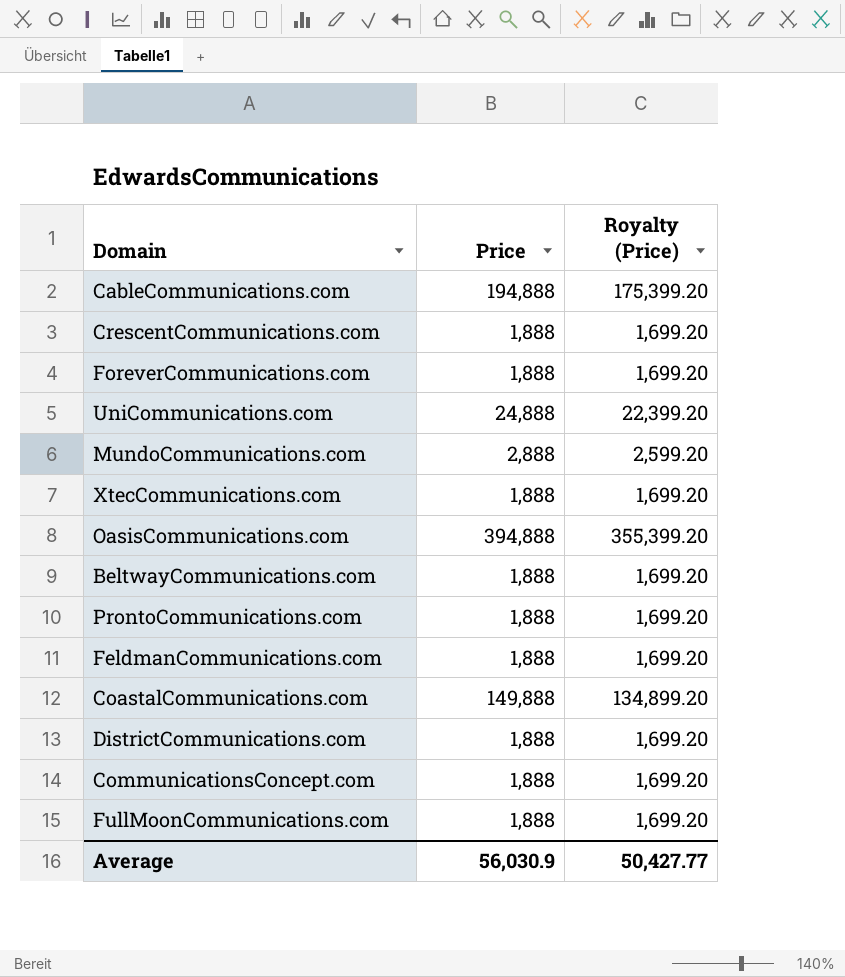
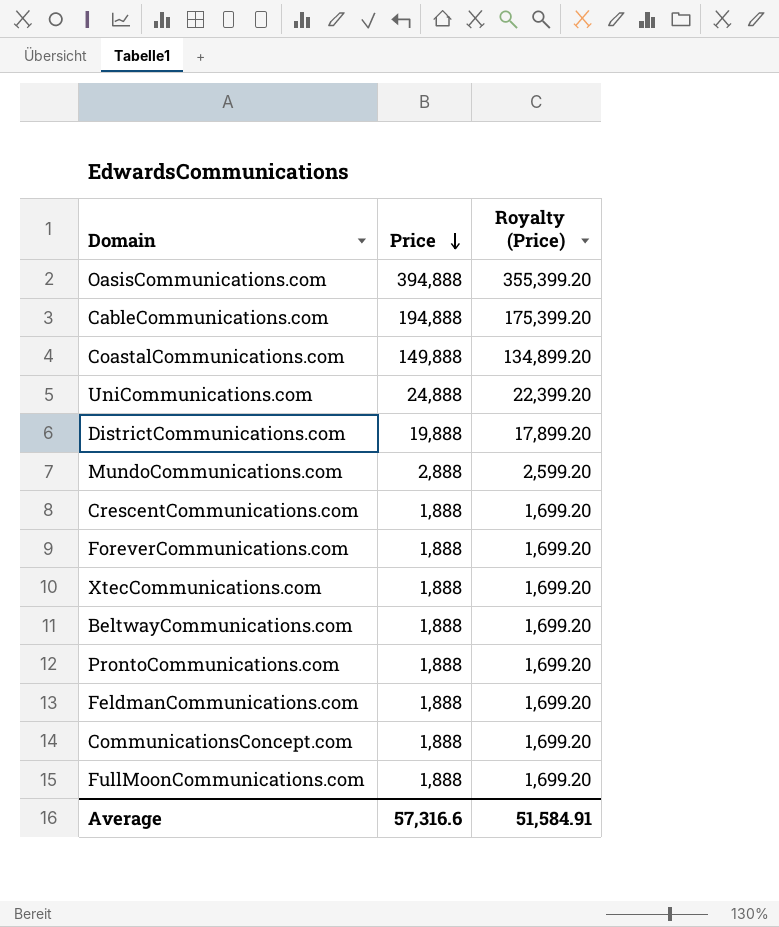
row order: none -> Price descending
DistrictCommunications.com | Price: 1,888 -> 19,888
DistrictCommunications.com | Royalty (Price): 1,699.20 -> 17,899.20
Average | Price: 56,030.9 -> 57,316.6
Average | Royalty (Price): 50,427.77 -> 51,584.91

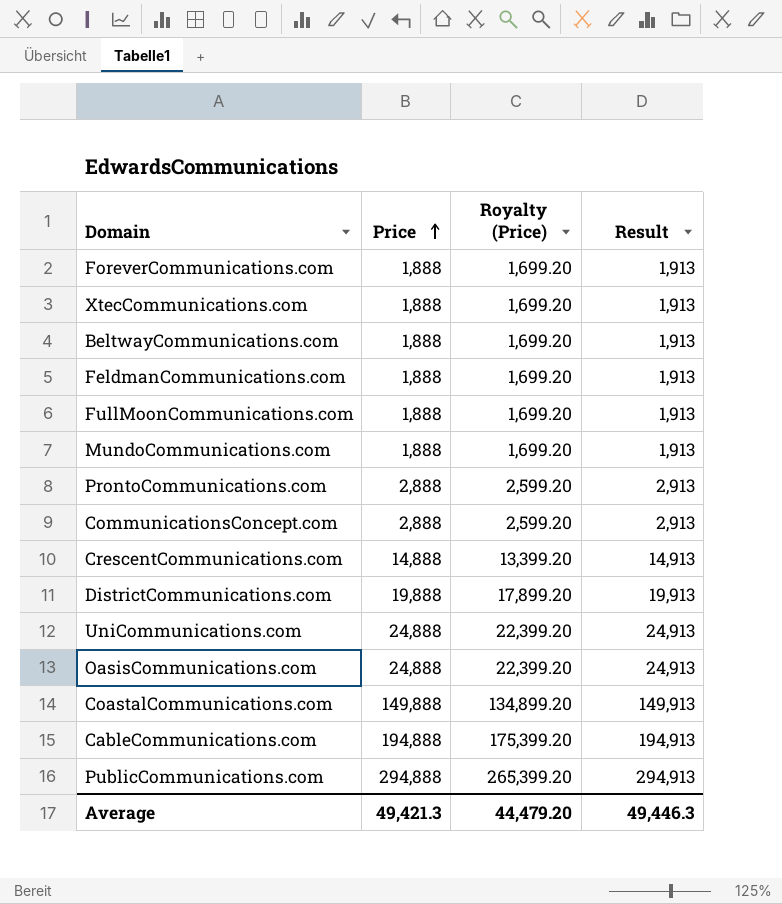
row order: Price descending -> Price ascending
column Result | formula: none -> [Price] + 25
MundoCommunications.com | Price: 2,888 -> 1,888
MundoCommunications.com | Royalty (Price): 2,599.20 -> 1,699.20
ProntoCommunications.com | Price: 1,888 -> 2,888
ProntoCommunications.com | Royalty (Price): 1,699.20 -> 2,599.20
CommunicationsConcept.com | Price: 1,888 -> 2,888
CommunicationsConcept.com | Royalty (Price): 1,699.20 -> 2,599.20
CrescentCommunications.com | Price: 1,888 -> 14,888
CrescentCommunications.com | Royalty (Price): 1,699.20 -> 13,399.20
OasisCommunications.com | Price: 394,888 -> 24,888
OasisCommunications.com | Royalty (Price): 355,399.20 -> 22,399.20
row PublicCommunications.com: none -> 294,888 | 265,399.20 | 294,913
Average | Price: 57,316.6 -> 49,421.3
Average | Royalty (Price): 51,584.91 -> 44,479.20

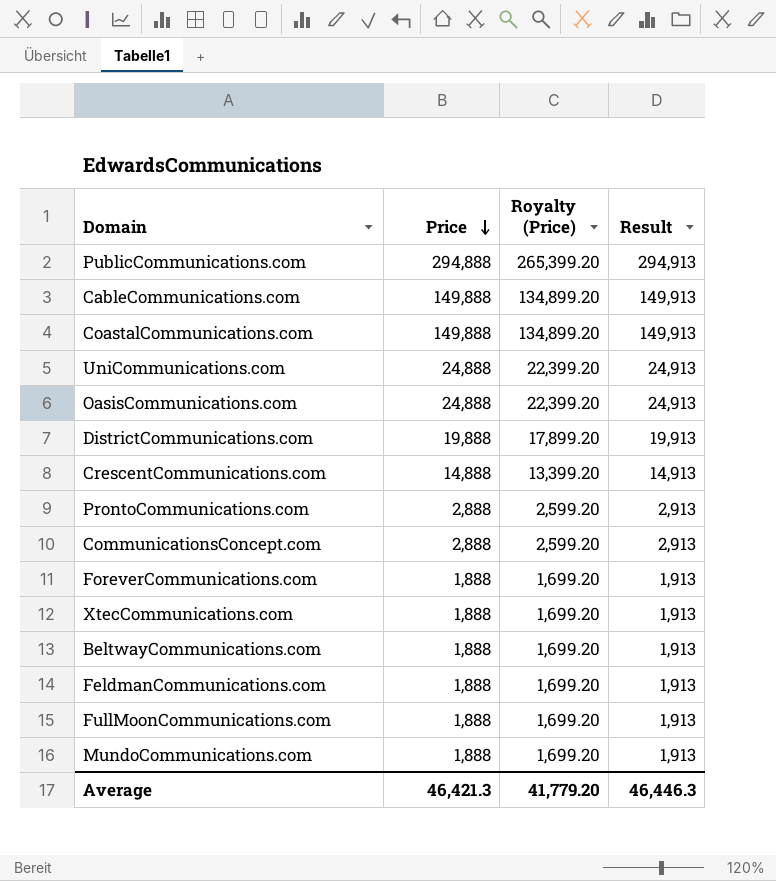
row order: Price ascending -> Price descending
CableCommunications.com | Price: 194,888 -> 149,888
CableCommunications.com | Royalty (Price): 175,399.20 -> 134,899.20
CableCommunications.com | Result: 194,913 -> 149,913
Average | Price: 49,421.3 -> 46,421.3
Average | Royalty (Price): 44,479.20 -> 41,779.20
Average | Result: 49,446.3 -> 46,446.3

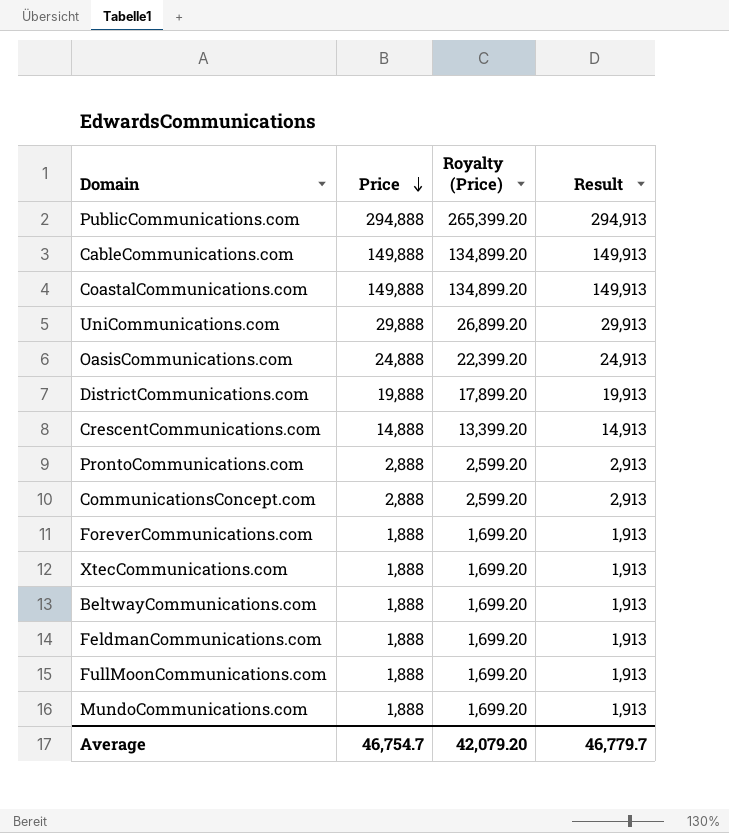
UniCommunications.com | Price: 24,888 -> 29,888
UniCommunications.com | Royalty (Price): 22,399.20 -> 26,899.20
UniCommunications.com | Result: 24,913 -> 29,913
Average | Price: 46,421.3 -> 46,754.7
Average | Royalty (Price): 41,779.20 -> 42,079.20
Average | Result: 46,446.3 -> 46,779.7

